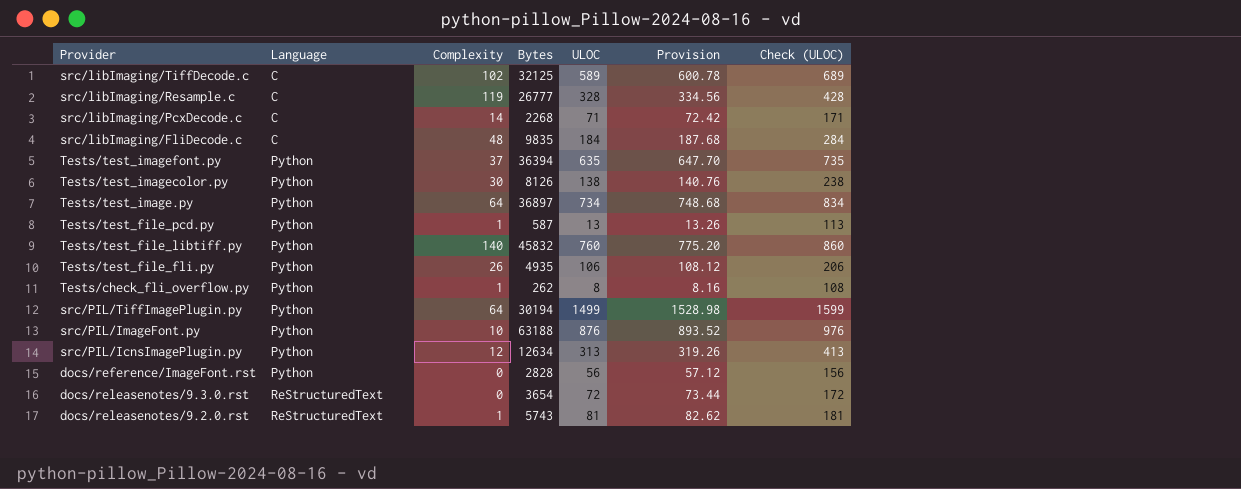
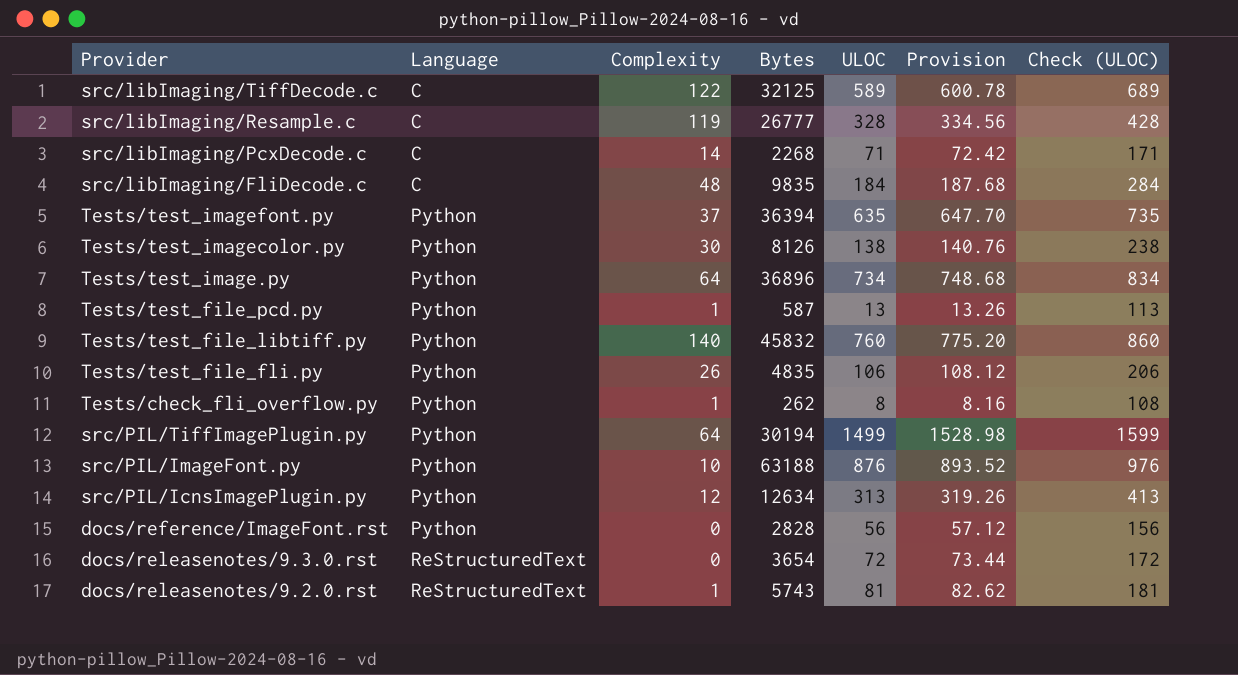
src/libImaging/TiffDecode.c | Complexity: 102 -> 122
Tests/test_image.py | Bytes: 36897 -> 36896
Tests/test_file_fli.py | Bytes: 4935 -> 4835

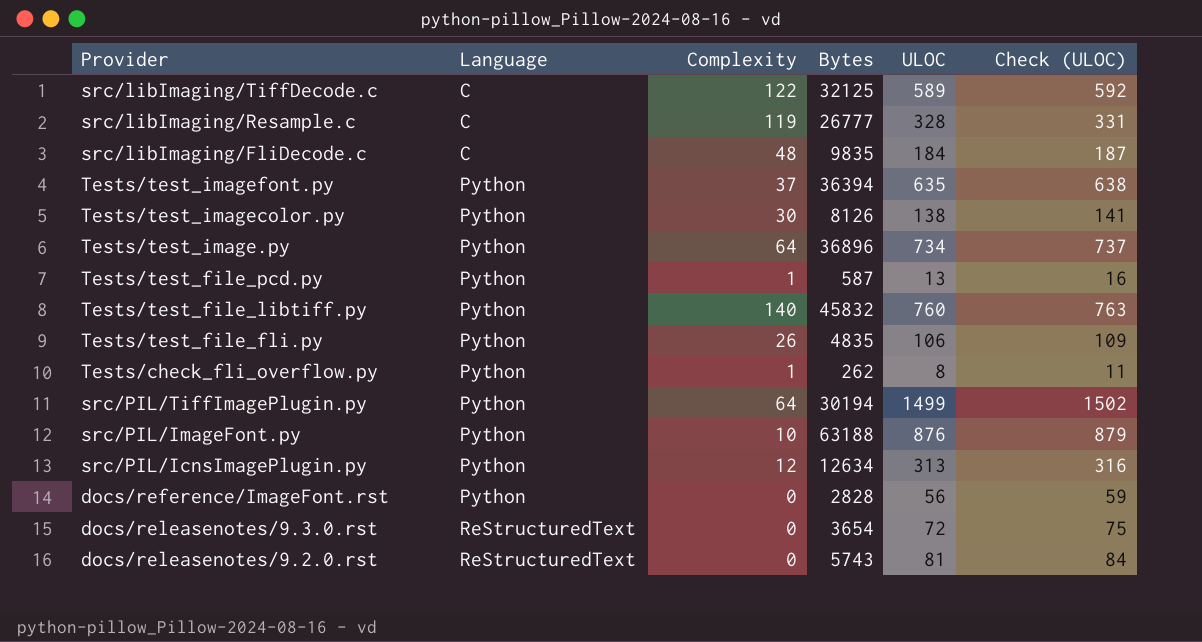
column Provision | formula: [ULOC] * 1.02 -> none
column Check (ULOC) | formula: [ULOC] + 100 -> [ULOC] + 3
row src/libImaging/PcxDecode.c: C | 14 | 2268 | 71 | 72.42 | 171 -> none
docs/releasenotes/9.2.0.rst | Complexity: 1 -> 0

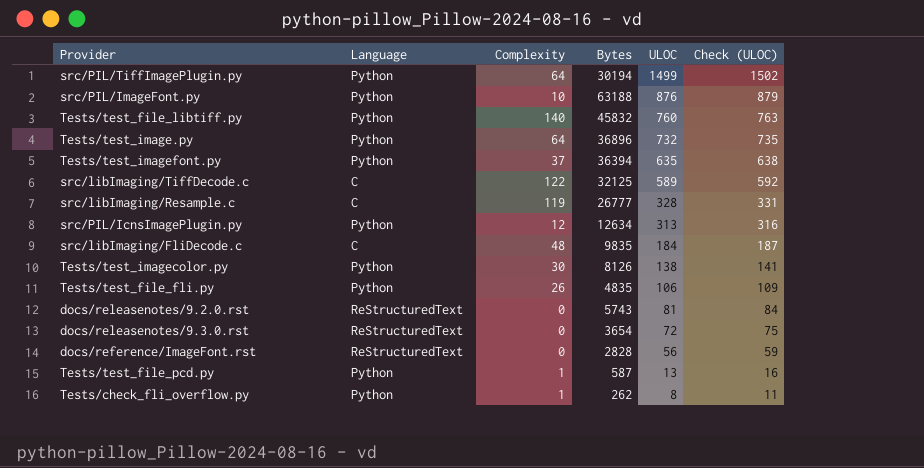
row order: Language ascending -> ULOC descending
Tests/test_image.py | ULOC: 734 -> 732
Tests/test_image.py | Check (ULOC): 737 -> 735
docs/reference/ImageFont.rst | Language: Python -> ReStructuredText

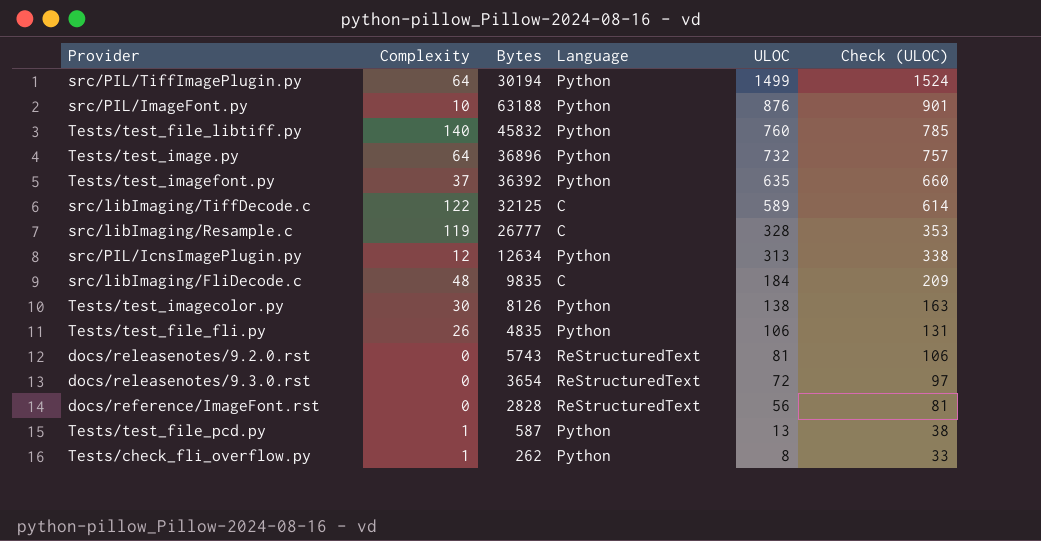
column Language | position: 2 -> 4
column Check (ULOC) | formula: [ULOC] + 3 -> [ULOC] + 25
Tests/test_imagefont.py | Bytes: 36394 -> 36392

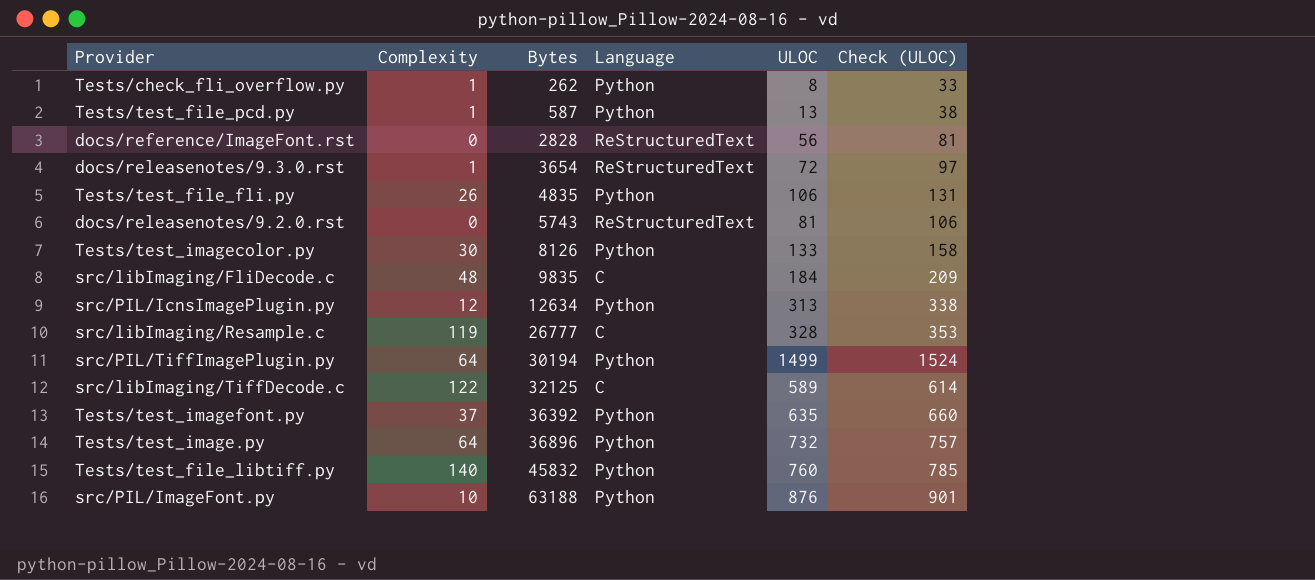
row order: ULOC descending -> Bytes ascending
docs/releasenotes/9.3.0.rst | Complexity: 0 -> 1
Tests/test_imagecolor.py | ULOC: 138 -> 133
Tests/test_imagecolor.py | Check (ULOC): 163 -> 158

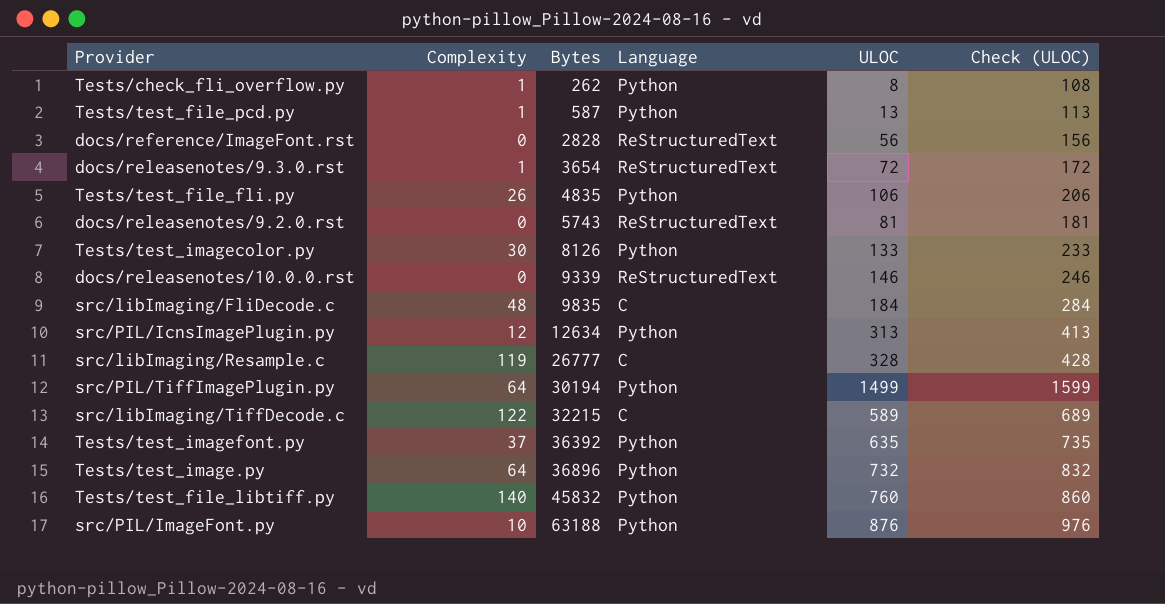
column Check (ULOC) | formula: [ULOC] + 25 -> [ULOC] + 100
row docs/releasenotes/10.0.0.rst: none -> 0 | 9339 | ReStructuredText | 146 | 246
src/libImaging/TiffDecode.c | Bytes: 32125 -> 32215

